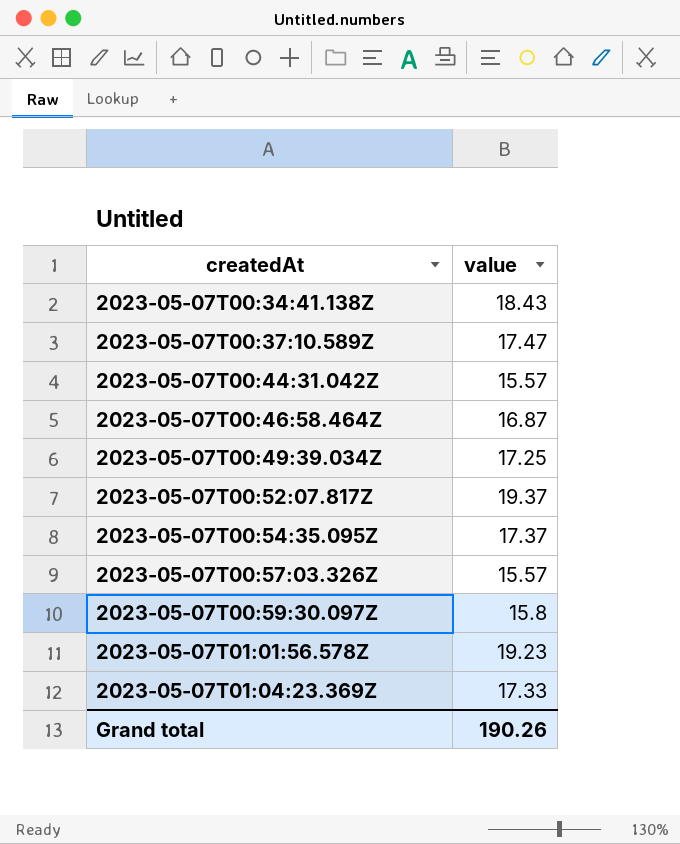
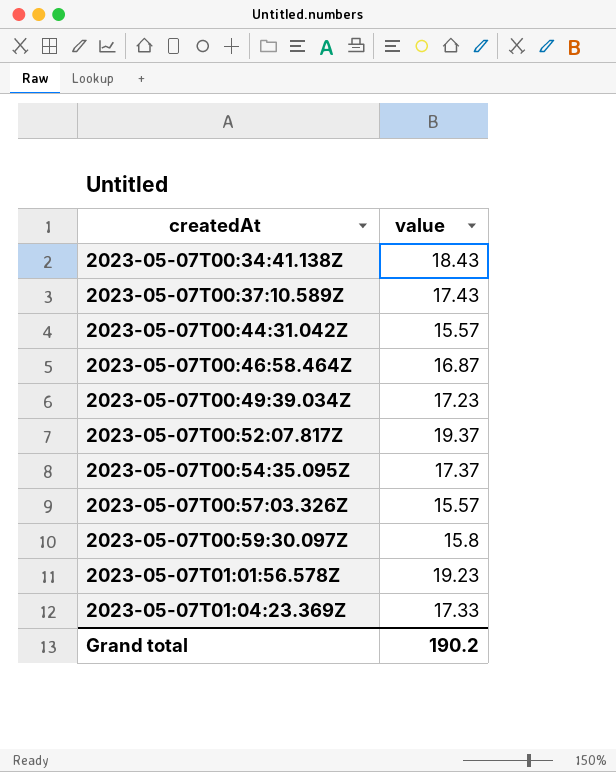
2023-05-07T00:37:10.589Z | value: 17.47 -> 17.43
2023-05-07T00:49:39.034Z | value: 17.25 -> 17.23
Grand total | value: 190.26 -> 190.2

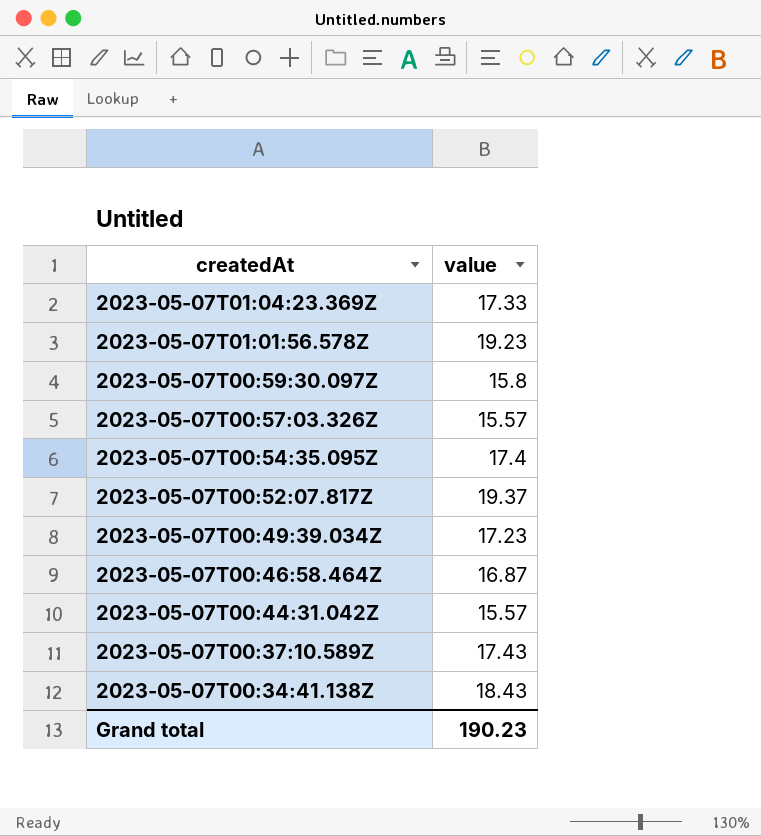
row order: createdAt ascending -> createdAt descending
2023-05-07T00:54:35.095Z | value: 17.37 -> 17.4
Grand total | value: 190.2 -> 190.23

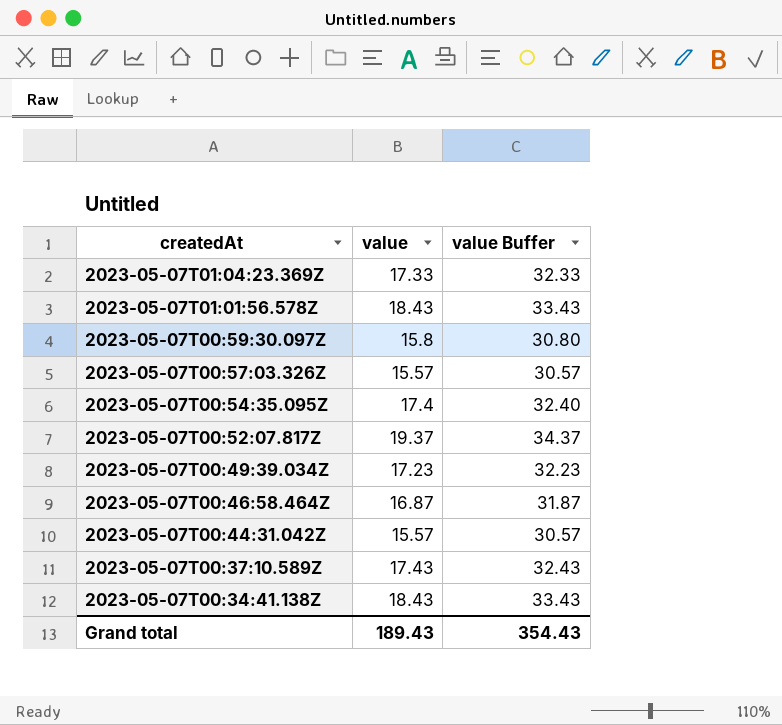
column value Buffer | formula: none -> [value] + 15
2023-05-07T01:01:56.578Z | value: 19.23 -> 18.43
Grand total | value: 190.23 -> 189.43

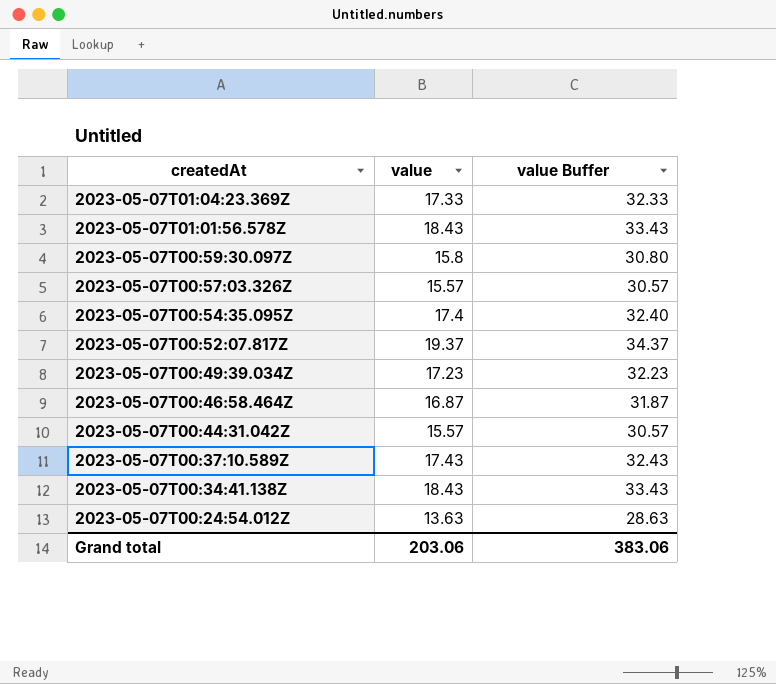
row 2023-05-07T00:24:54.012Z: none -> 13.63 | 28.63
Grand total | value: 189.43 -> 203.06
Grand total | value Buffer: 354.43 -> 383.06

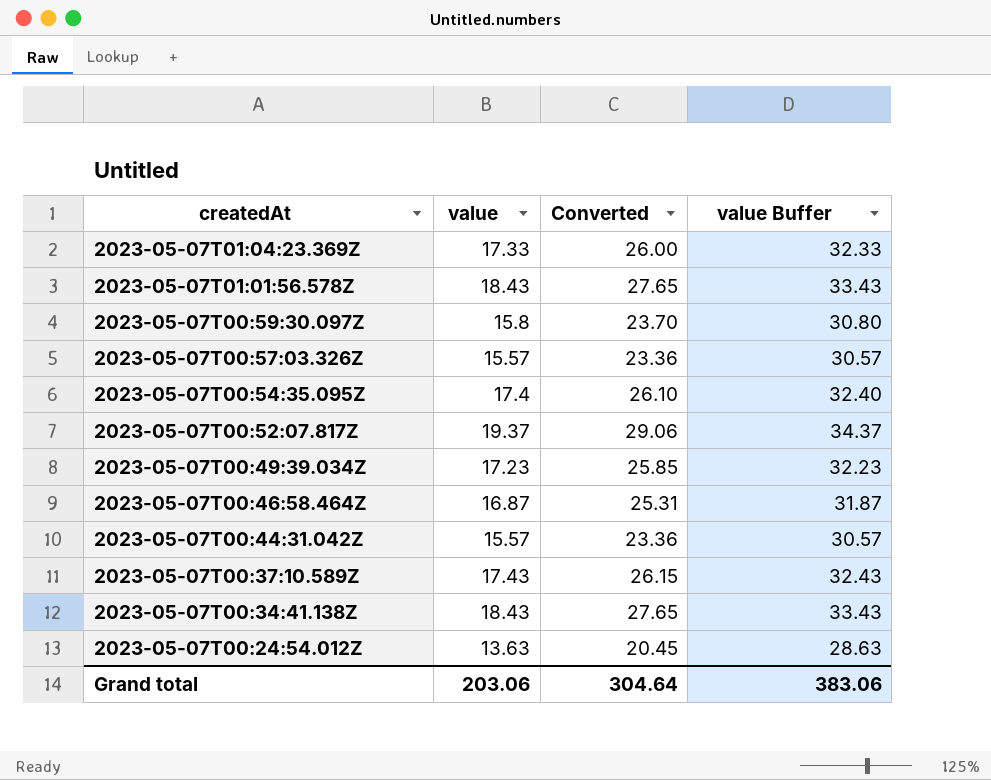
column Converted | formula: none -> [value] * 1.5

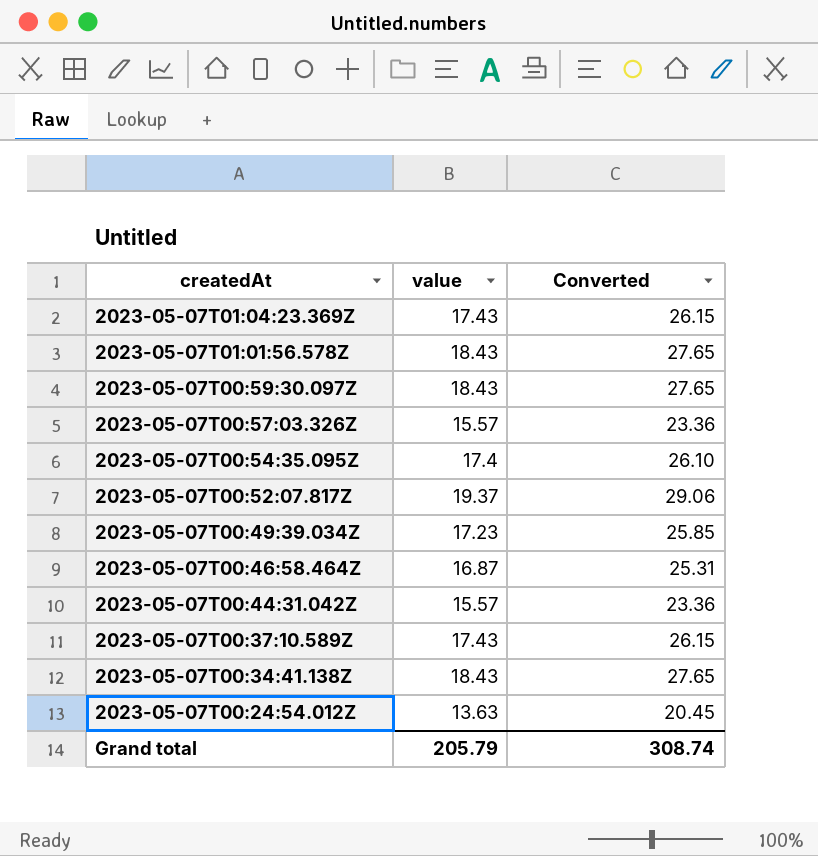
column value Buffer | formula: [value] + 15 -> none
2023-05-07T01:04:23.369Z | value: 17.33 -> 17.43
2023-05-07T01:04:23.369Z | Converted: 26.00 -> 26.15
2023-05-07T00:59:30.097Z | value: 15.8 -> 18.43
2023-05-07T00:59:30.097Z | Converted: 23.70 -> 27.65
Grand total | value: 203.06 -> 205.79
Grand total | Converted: 304.64 -> 308.74

